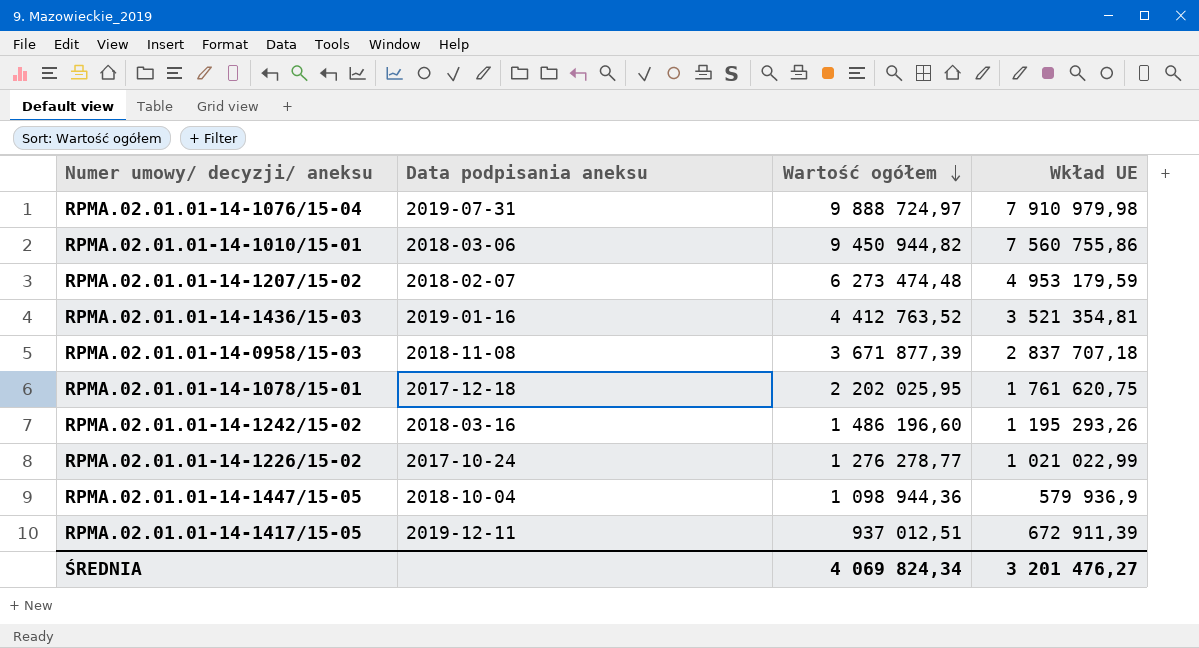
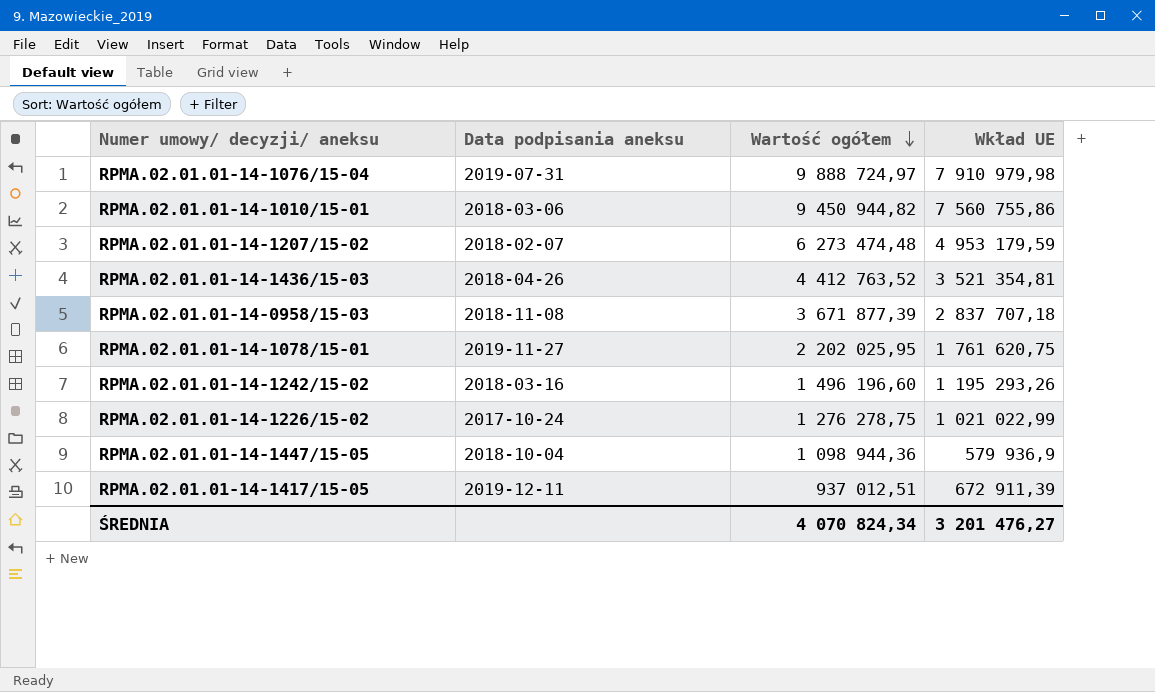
RPMA.02.01.01-14-1436/15-03 | Data podpisania aneksu: 2019-01-16 -> 2018-04-26
RPMA.02.01.01-14-1078/15-01 | Data podpisania aneksu: 2017-12-18 -> 2019-11-27
RPMA.02.01.01-14-1242/15-02 | Wartość ogółem: 1 486 196,60 -> 1 496 196,60
RPMA.02.01.01-14-1226/15-02 | Wartość ogółem: 1 276 278,77 -> 1 276 278,75
ŚREDNIA | Wartość ogółem: 4 069 824,34 -> 4 070 824,34

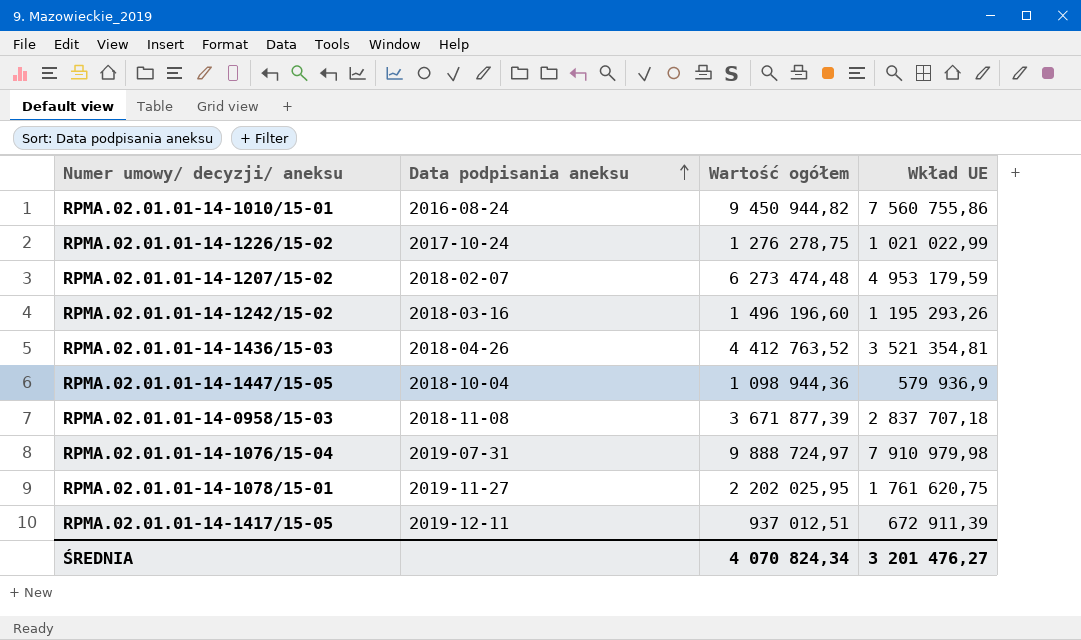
row order: Wartość ogółem descending -> Data podpisania aneksu ascending
RPMA.02.01.01-14-1010/15-01 | Data podpisania aneksu: 2018-03-06 -> 2016-08-24

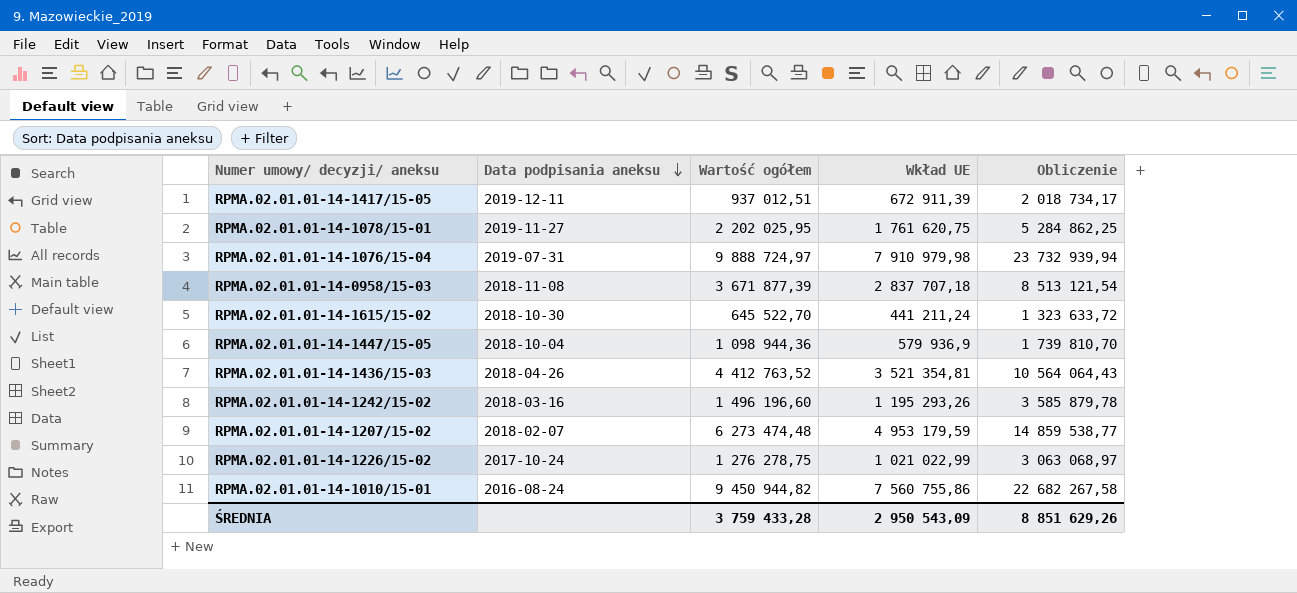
row order: Data podpisania aneksu ascending -> Data podpisania aneksu descending
column Obliczenie | formula: none -> [Wkład UE] * 3
row RPMA.02.01.01-14-1615/15-02: none -> 2018-10-30 | 645 522,70 | 441 211,24 | 1 323 633,72
ŚREDNIA | Wartość ogółem: 4 070 824,34 -> 3 759 433,28
ŚREDNIA | Wkład UE: 3 201 476,27 -> 2 950 543,09

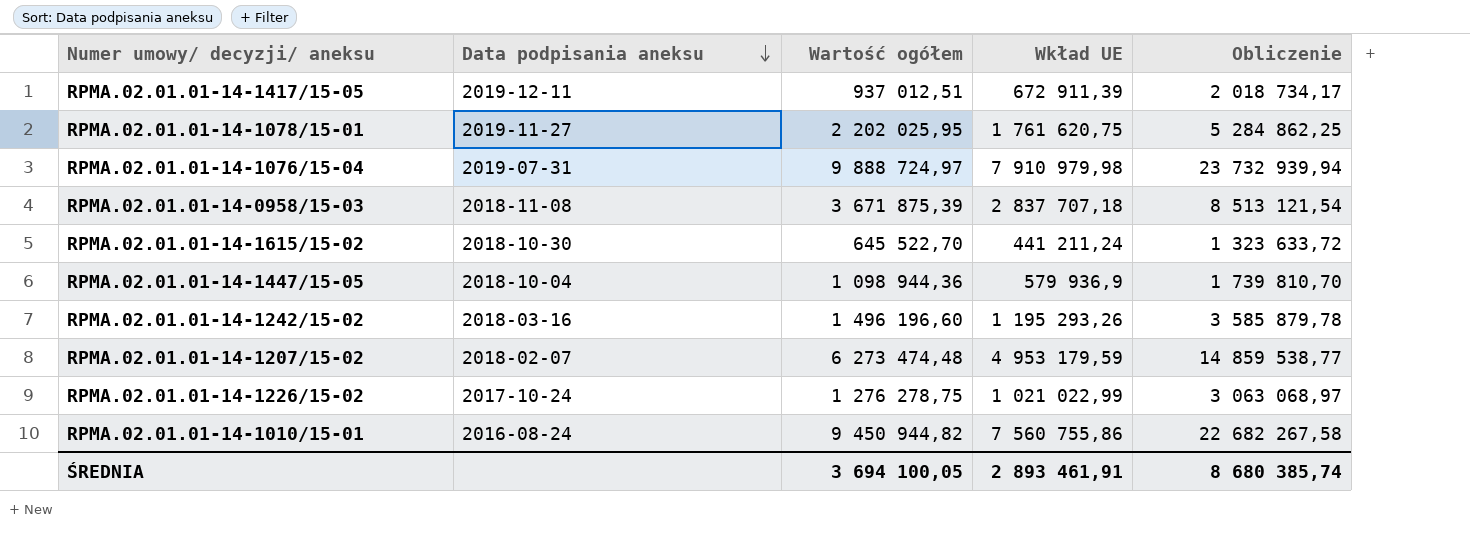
row RPMA.02.01.01-14-1436/15-03: 2018-04-26 | 4 412 763,52 | 3 521 354,81 | 10 564 064,43 -> none
RPMA.02.01.01-14-0958/15-03 | Wartość ogółem: 3 671 877,39 -> 3 671 875,39
ŚREDNIA | Wartość ogółem: 3 759 433,28 -> 3 694 100,05
ŚREDNIA | Wkład UE: 2 950 543,09 -> 2 893 461,91
ŚREDNIA | Obliczenie: 8 851 629,26 -> 8 680 385,74

